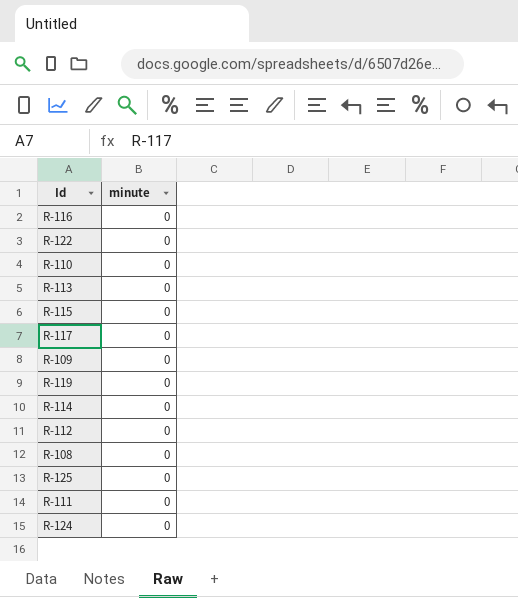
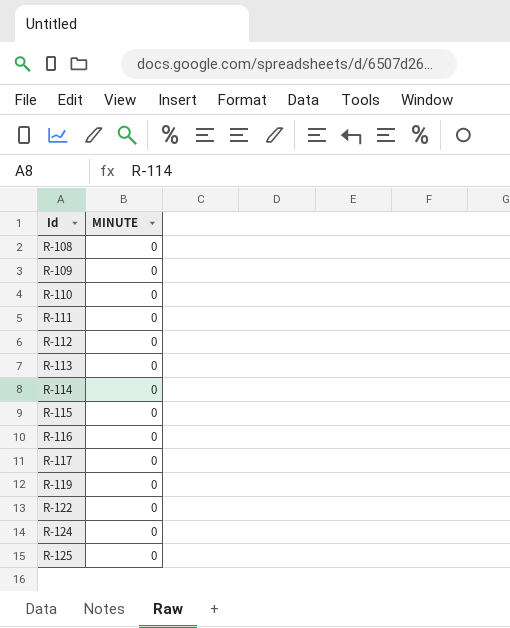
row order: none -> Id ascending
column name: minute -> MINUTE

